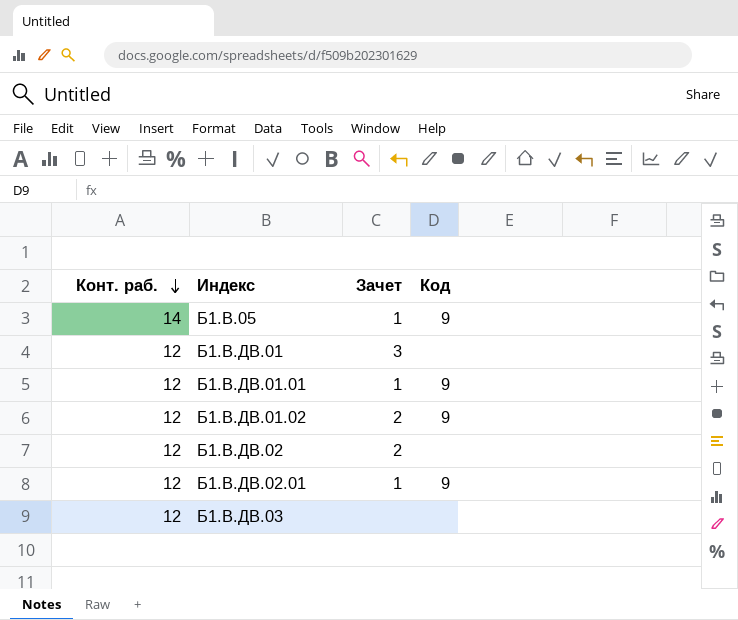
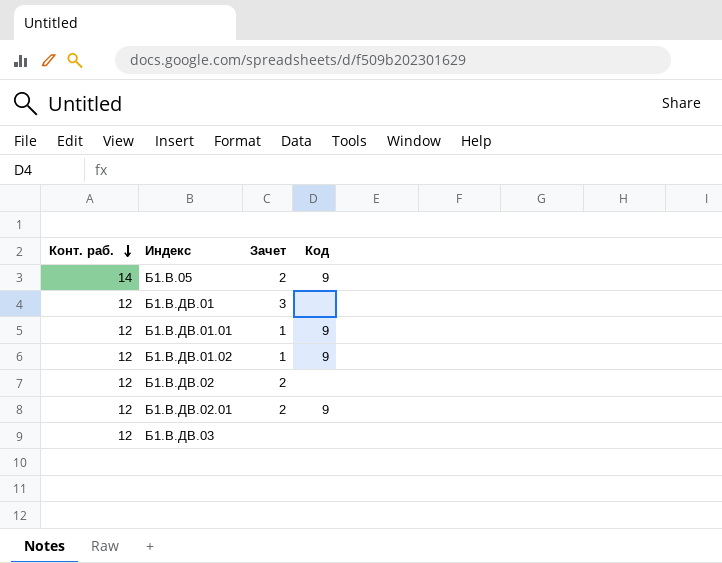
Б1.В.05 | Зачет: 1 -> 2
Б1.В.ДВ.01.02 | Зачет: 2 -> 1
Б1.В.ДВ.02.01 | Зачет: 1 -> 2

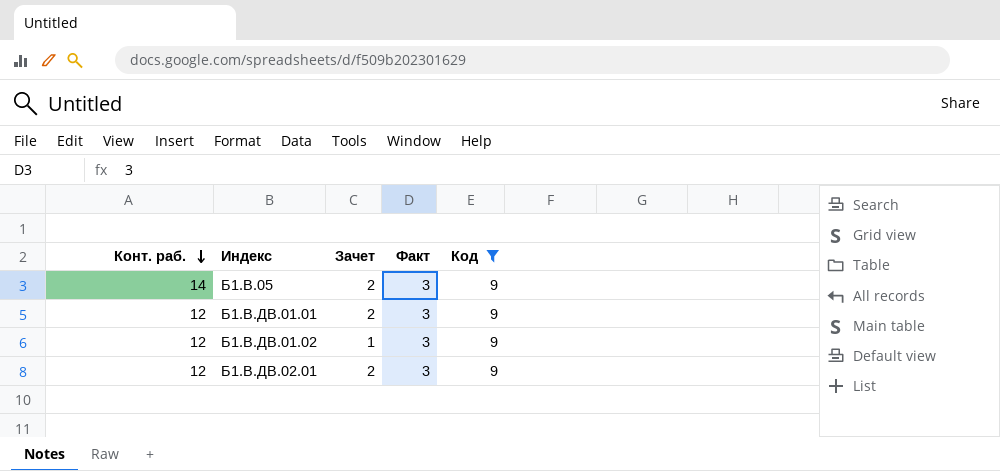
filter: none -> Код = 9
column Факт | position: none -> 4
Б1.В.ДВ.01.01 | Зачет: 1 -> 2

